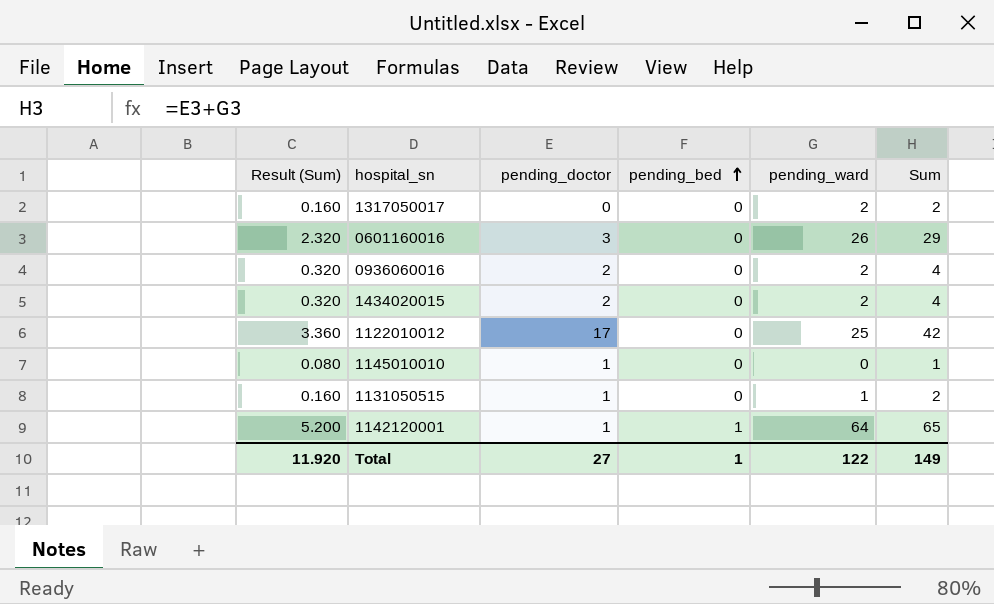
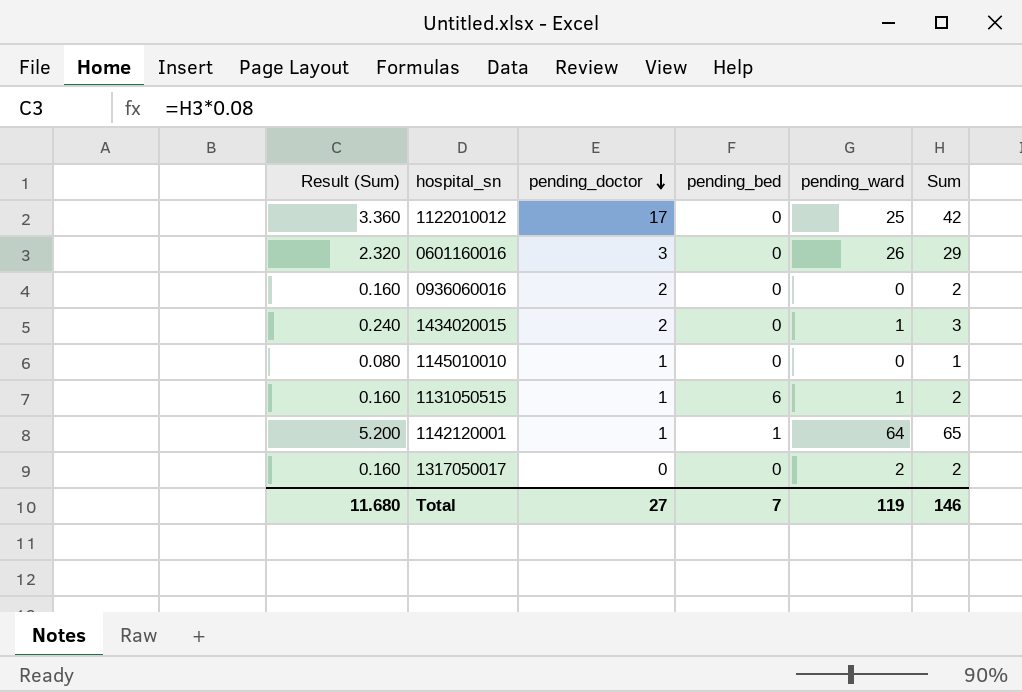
row order: pending_bed ascending -> pending_doctor descending
0936060016 | Result (Sum): 0.320 -> 0.160
0936060016 | pending_ward: 2 -> 0
0936060016 | Sum: 4 -> 2
1434020015 | Result (Sum): 0.320 -> 0.240
1434020015 | pending_ward: 2 -> 1
1434020015 | Sum: 4 -> 3
1131050515 | pending_bed: 0 -> 6
Total | Result (Sum): 11.920 -> 11.680
Total | pending_bed: 1 -> 7
Total | pending_ward: 122 -> 119
Total | Sum: 149 -> 146

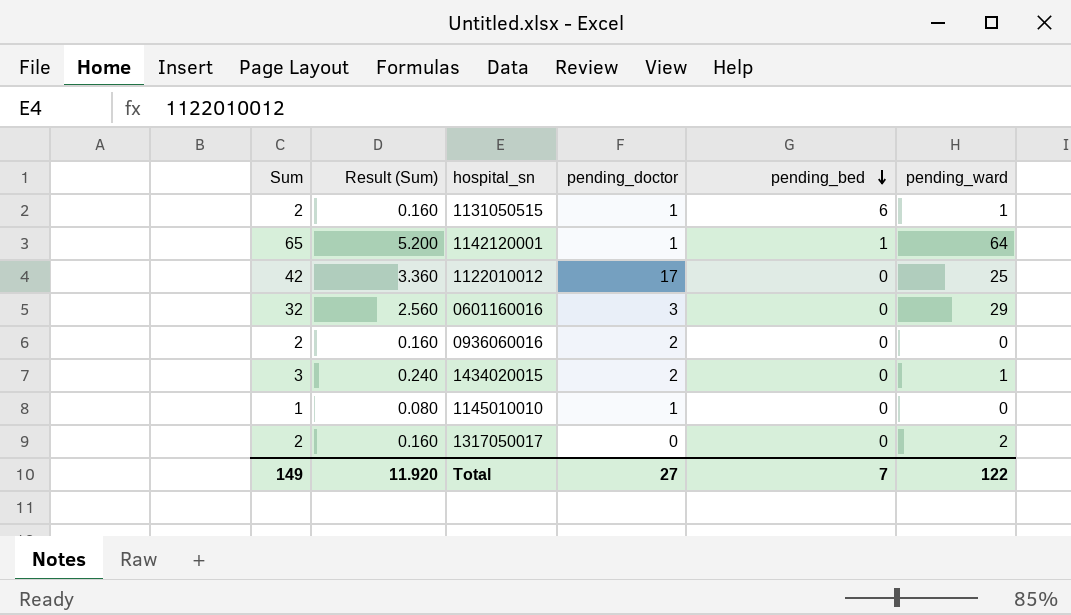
row order: pending_doctor descending -> pending_bed descending
column Sum | position: 6 -> 1
0601160016 | Sum: 29 -> 32
0601160016 | Result (Sum): 2.320 -> 2.560
0601160016 | pending_ward: 26 -> 29
Total | Sum: 146 -> 149
Total | Result (Sum): 11.680 -> 11.920
Total | pending_ward: 119 -> 122

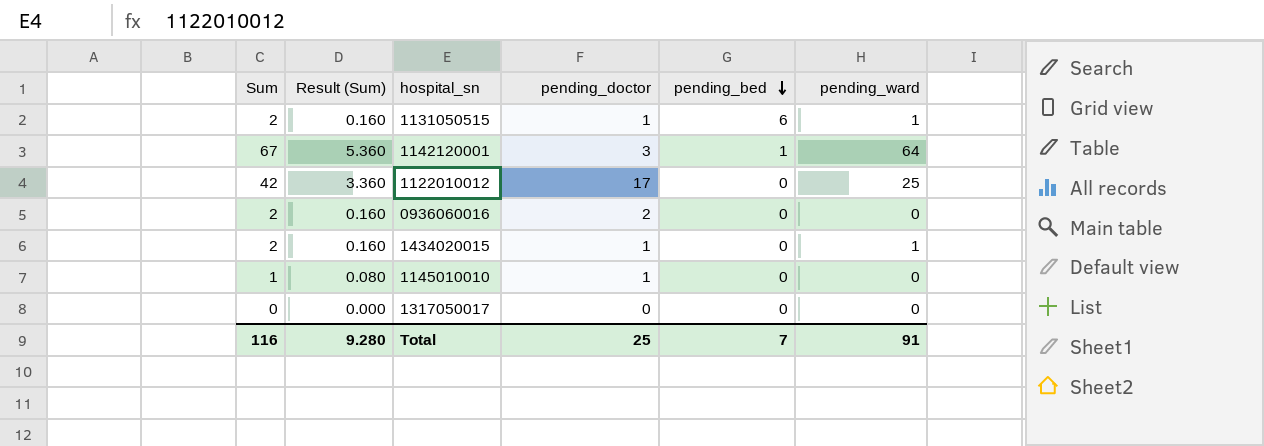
row 0601160016: 32 | 2.560 | 3 | 0 | 29 -> none
1142120001 | Sum: 65 -> 67
1142120001 | Result (Sum): 5.200 -> 5.360
1142120001 | pending_doctor: 1 -> 3
1434020015 | Sum: 3 -> 2
1434020015 | Result (Sum): 0.240 -> 0.160
1434020015 | pending_doctor: 2 -> 1
1317050017 | Sum: 2 -> 0
1317050017 | Result (Sum): 0.160 -> 0.000
1317050017 | pending_ward: 2 -> 0
Total | Sum: 149 -> 116
Total | Result (Sum): 11.920 -> 9.280
Total | pending_doctor: 27 -> 25
Total | pending_ward: 122 -> 91

